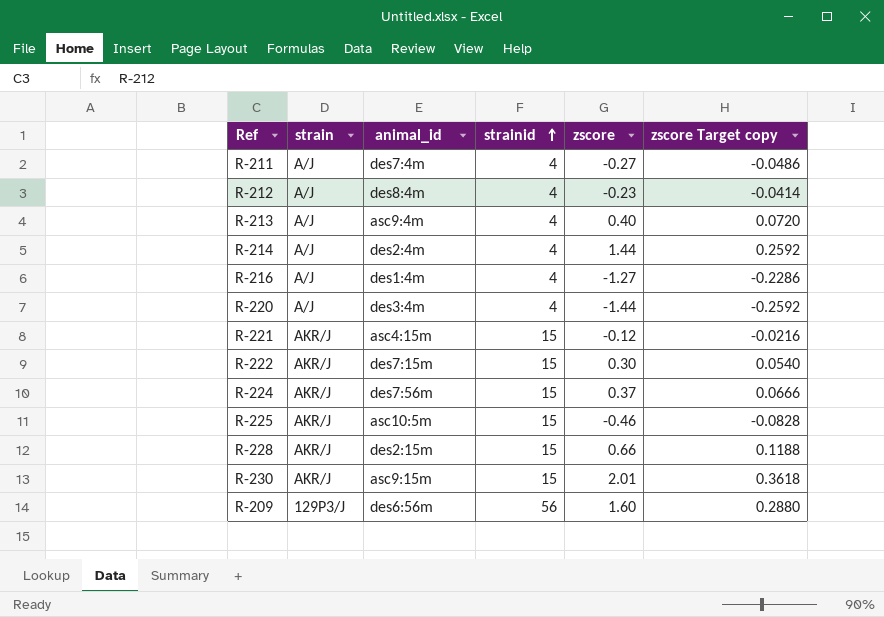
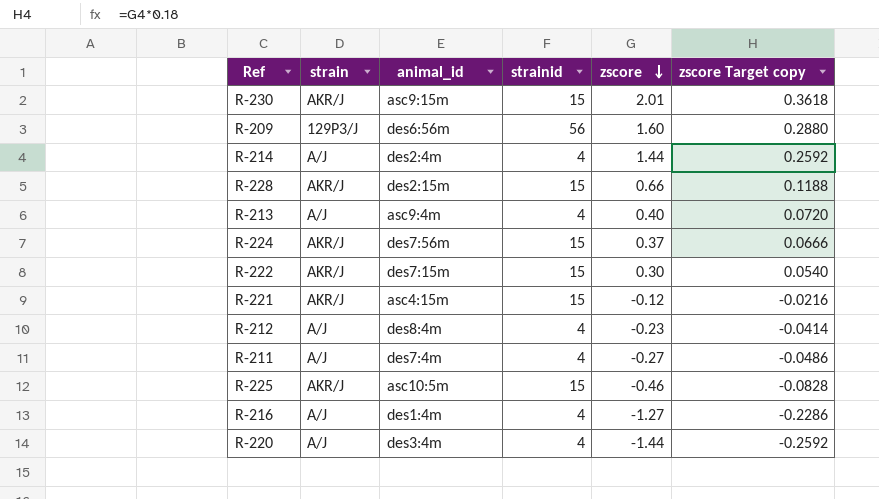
row order: strainid ascending -> zscore descending

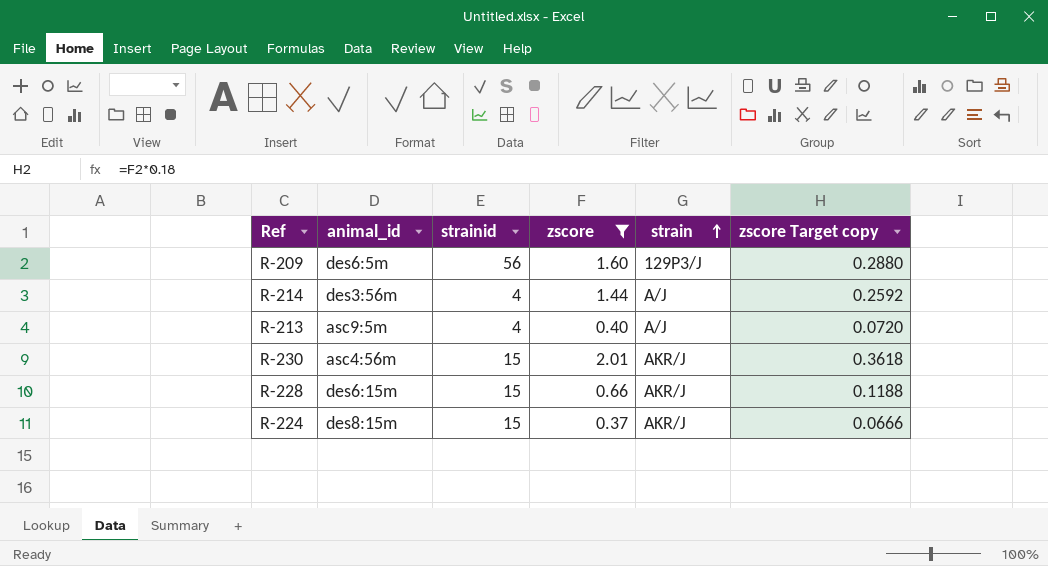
filter: none -> zscore >= 0.37
row order: zscore descending -> strain ascending
column strain | position: 2 -> 5
R-209 | animal_id: des6:56m -> des6:5m
R-214 | animal_id: des2:4m -> des3:56m
R-213 | animal_id: asc9:4m -> asc9:5m
R-230 | animal_id: asc9:15m -> asc4:56m
R-228 | animal_id: des2:15m -> des6:15m
R-224 | animal_id: des7:56m -> des8:15m

